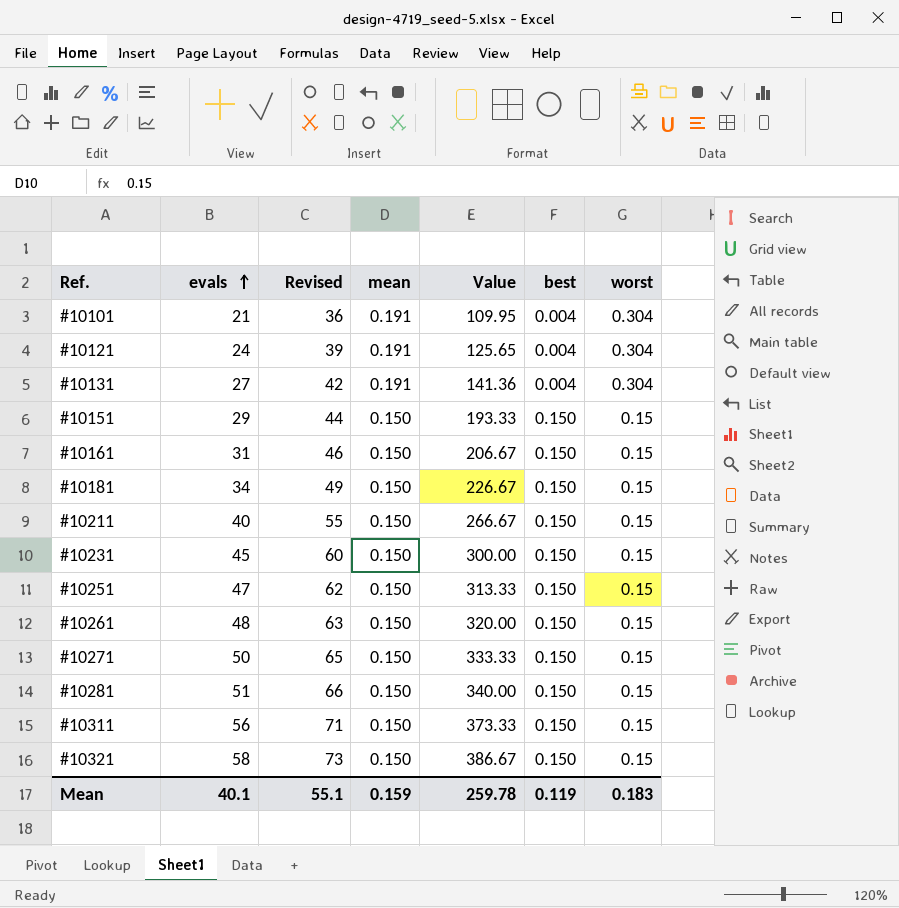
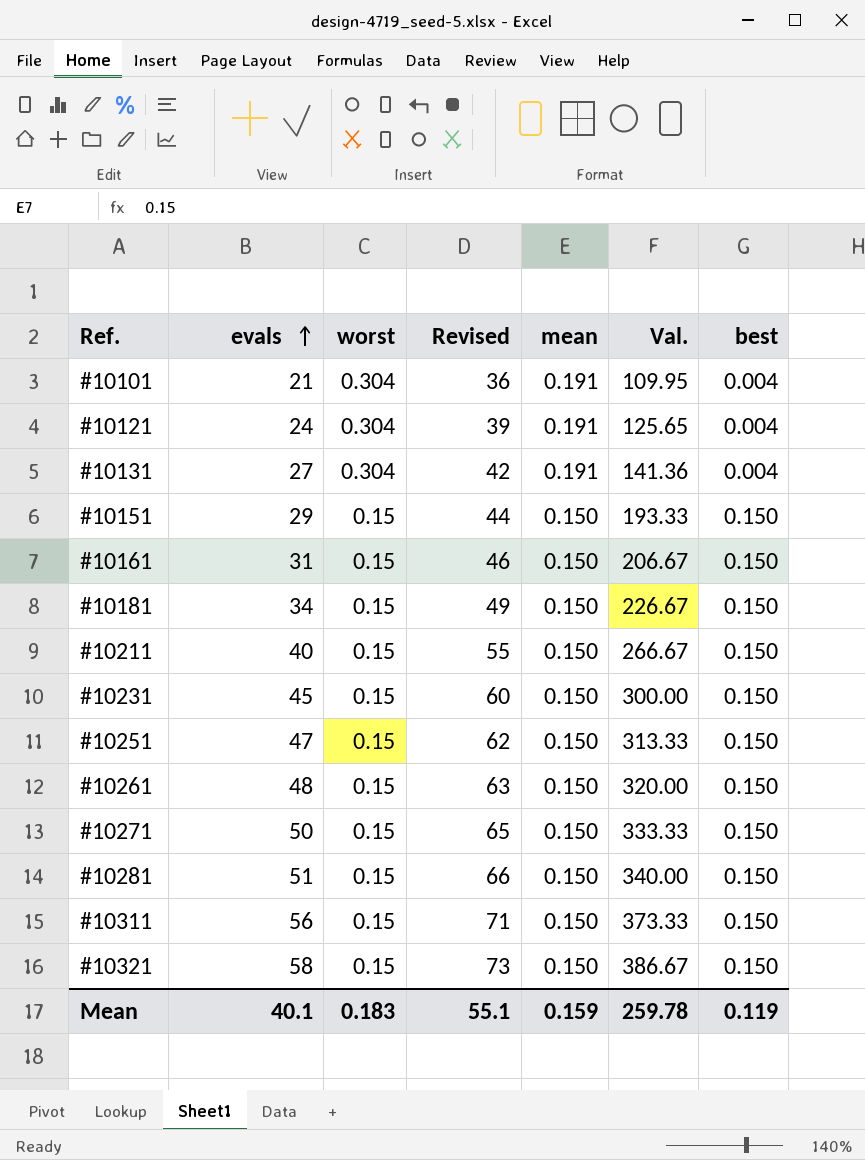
column worst | position: 7 -> 3
column name: Value -> Val.

